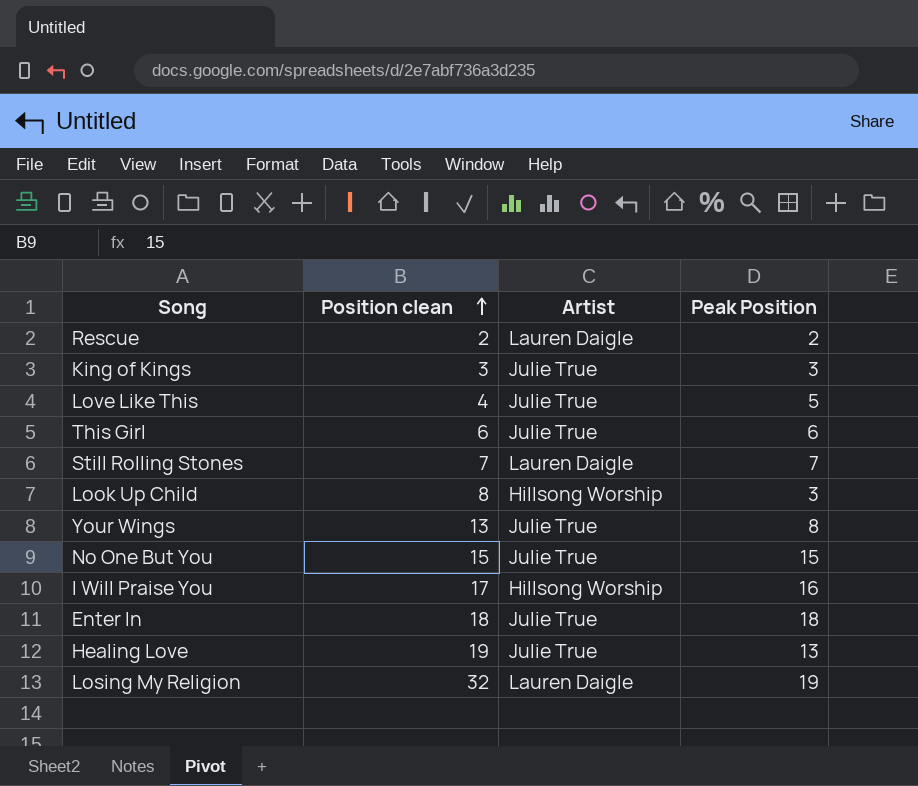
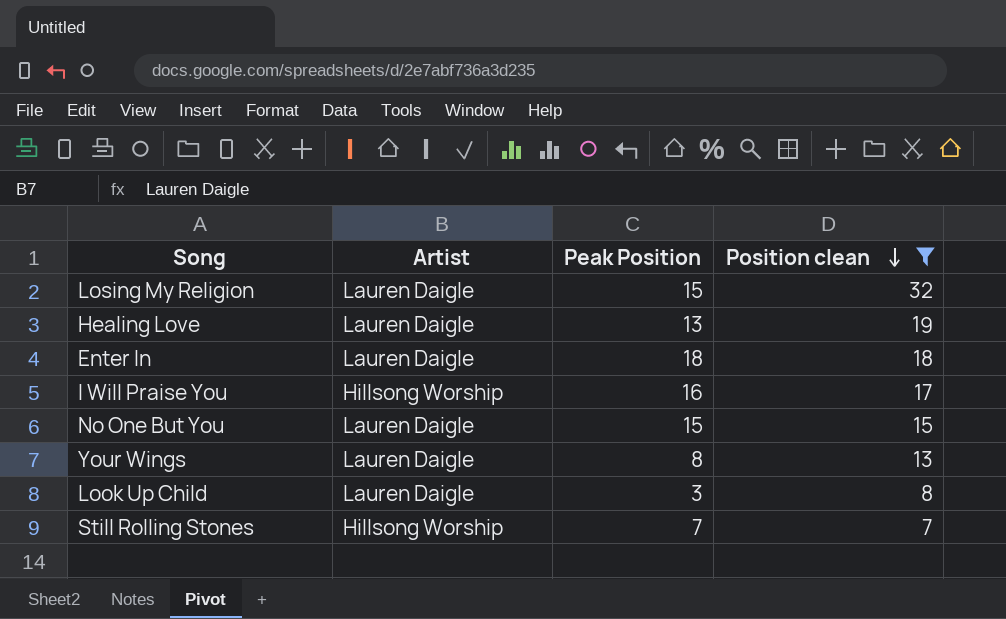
filter: none -> Position clean >= 7
row order: Position clean ascending -> Position clean descending
column Position clean | position: 2 -> 4
Losing My Religion | Peak Position: 19 -> 15
Healing Love | Artist: Julie True -> Lauren Daigle
Enter In | Artist: Julie True -> Lauren Daigle
No One But You | Artist: Julie True -> Lauren Daigle
Your Wings | Artist: Julie True -> Lauren Daigle
Look Up Child | Artist: Hillsong Worship -> Lauren Daigle
Still Rolling Stones | Artist: Lauren Daigle -> Hillsong Worship

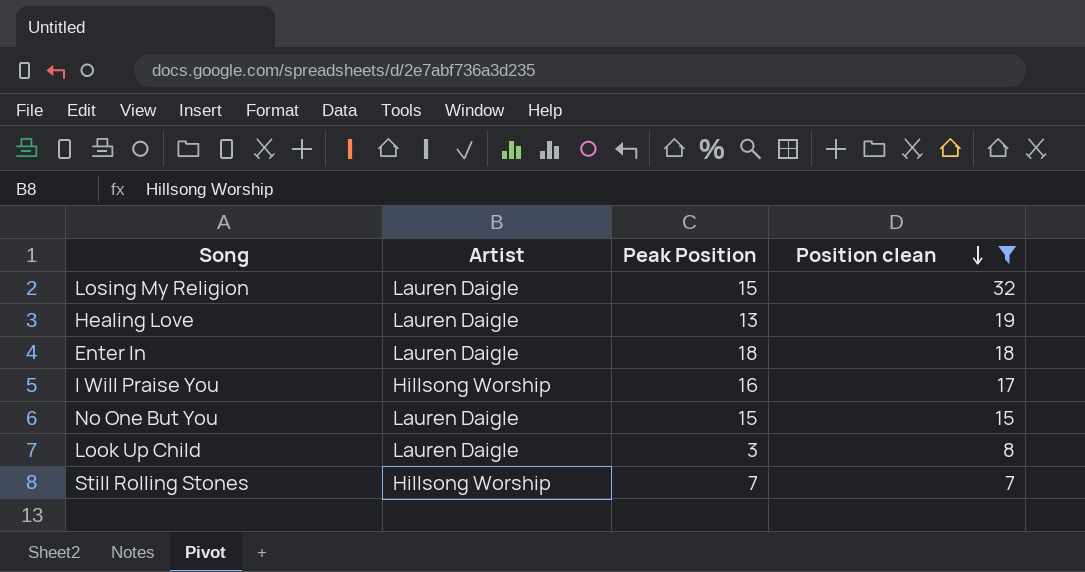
row Your Wings: Lauren Daigle | 8 | 13 -> none

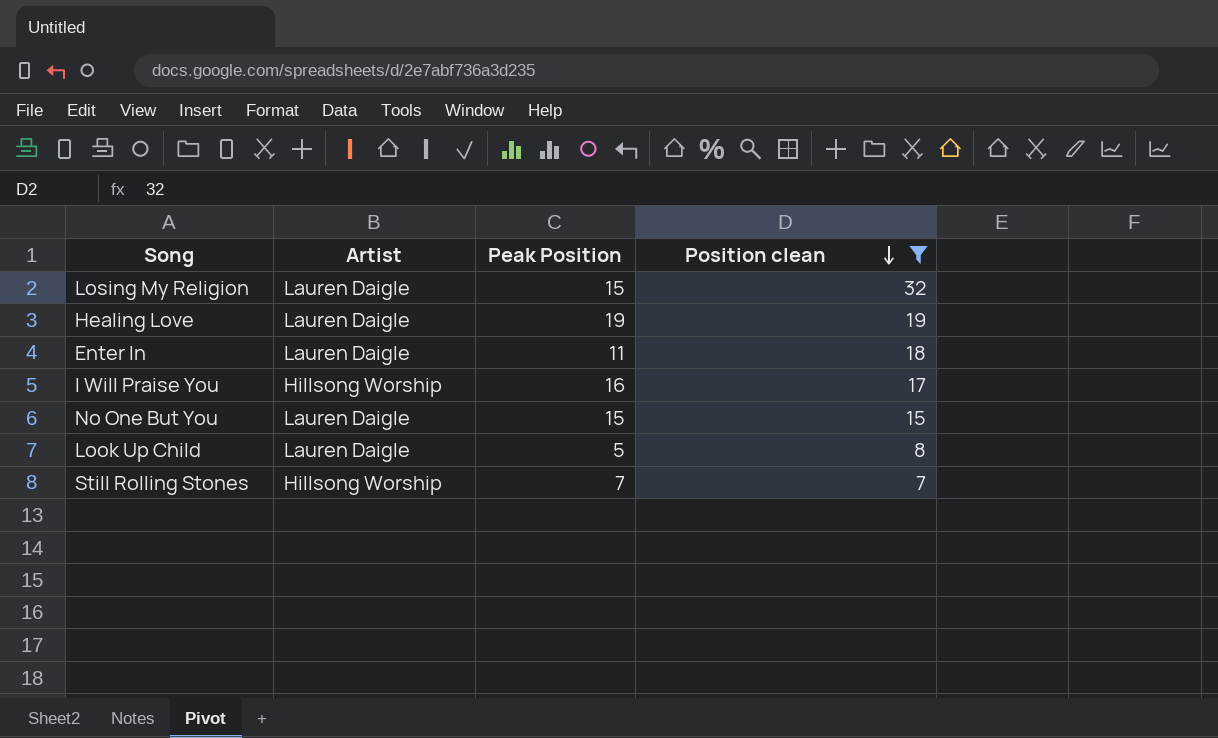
Healing Love | Peak Position: 13 -> 19
Enter In | Peak Position: 18 -> 11
Look Up Child | Peak Position: 3 -> 5

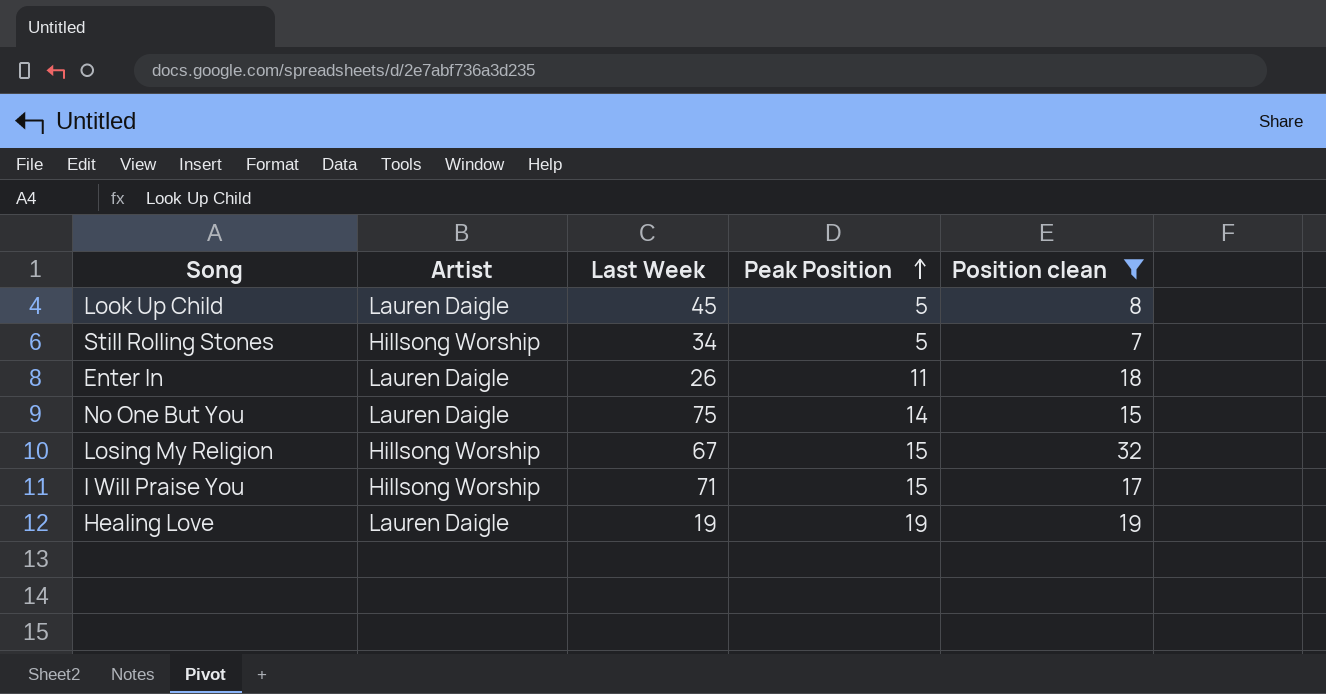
row order: Position clean descending -> Peak Position ascending
column Last Week | position: none -> 3
Still Rolling Stones | Peak Position: 7 -> 5
No One But You | Peak Position: 15 -> 14
Losing My Religion | Artist: Lauren Daigle -> Hillsong Worship
I Will Praise You | Peak Position: 16 -> 15

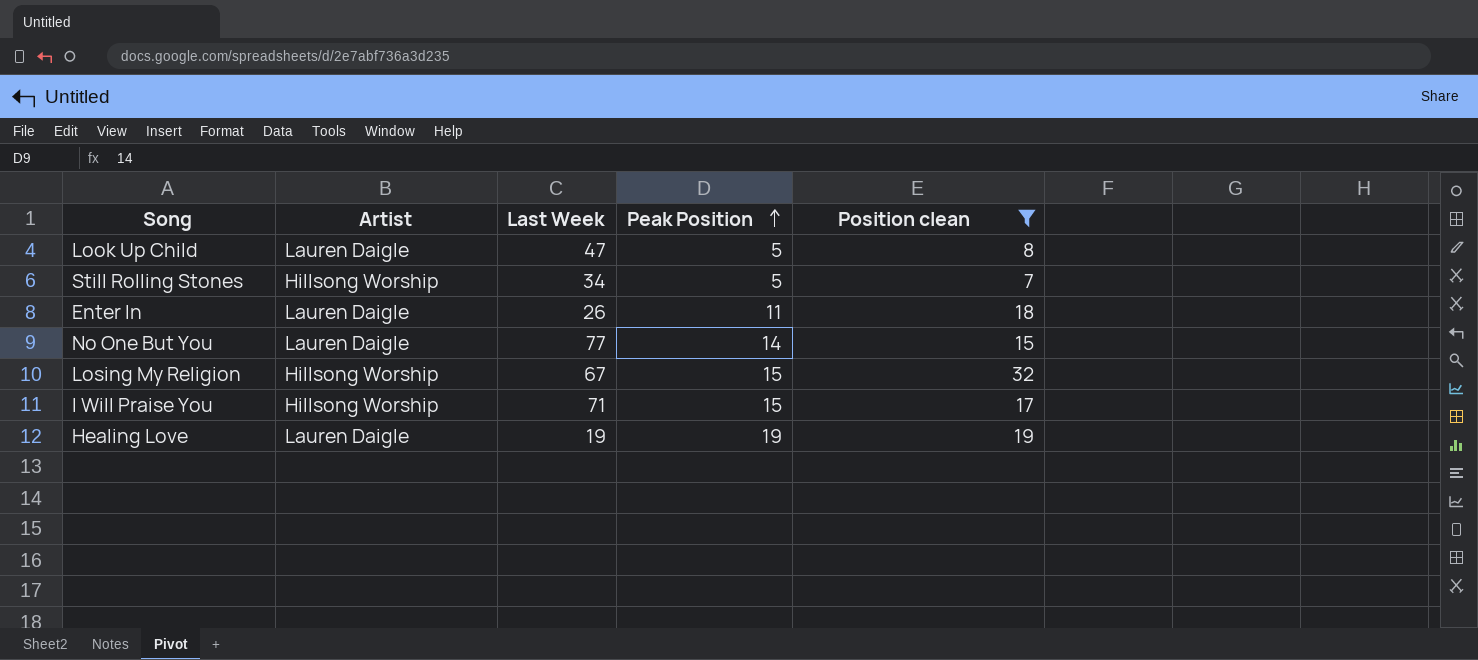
Look Up Child | Last Week: 45 -> 47
No One But You | Last Week: 75 -> 77

